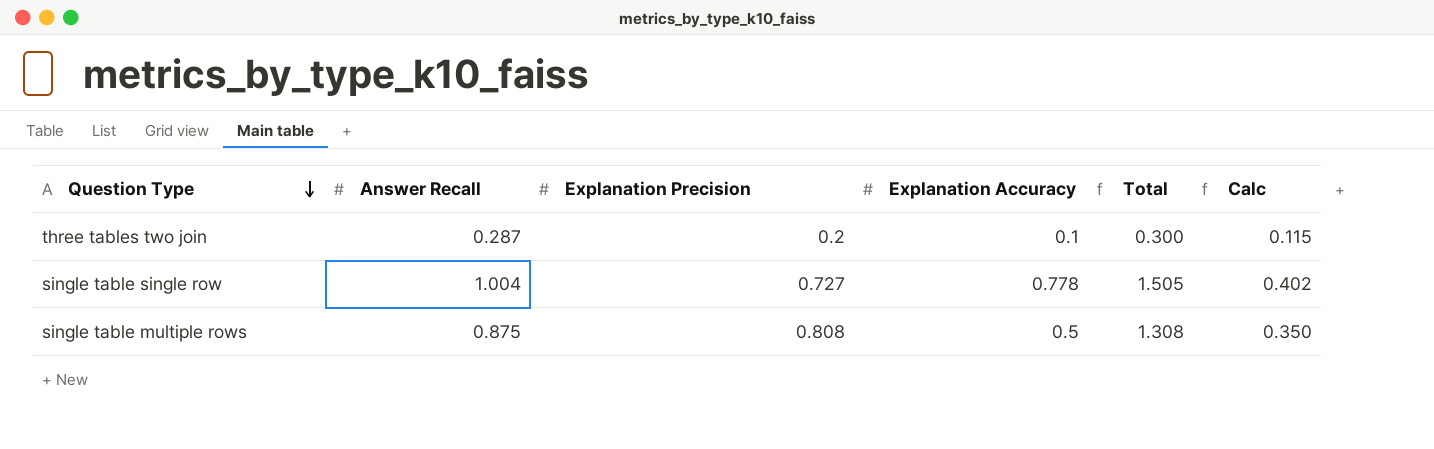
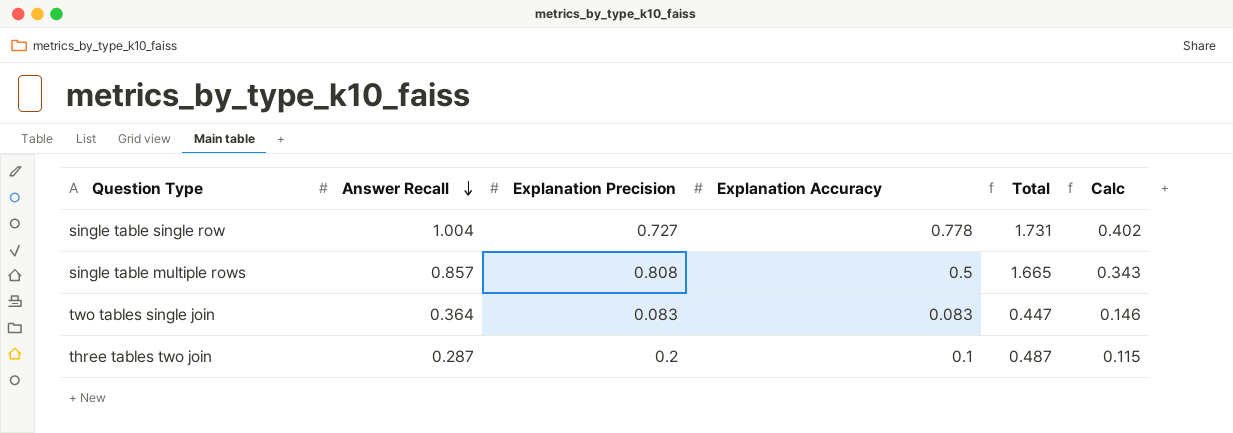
row order: Question Type descending -> Answer Recall descending
column Total | formula: [Explanation Precision] + [Explanation Accuracy] -> [Answer Recall] + [Explanation Precision]
single table multiple rows | Answer Recall: 0.875 -> 0.857
single table multiple rows | Calc: 0.350 -> 0.343
row two tables single join: none -> 0.364 | 0.083 | 0.083 | 0.447 | 0.146

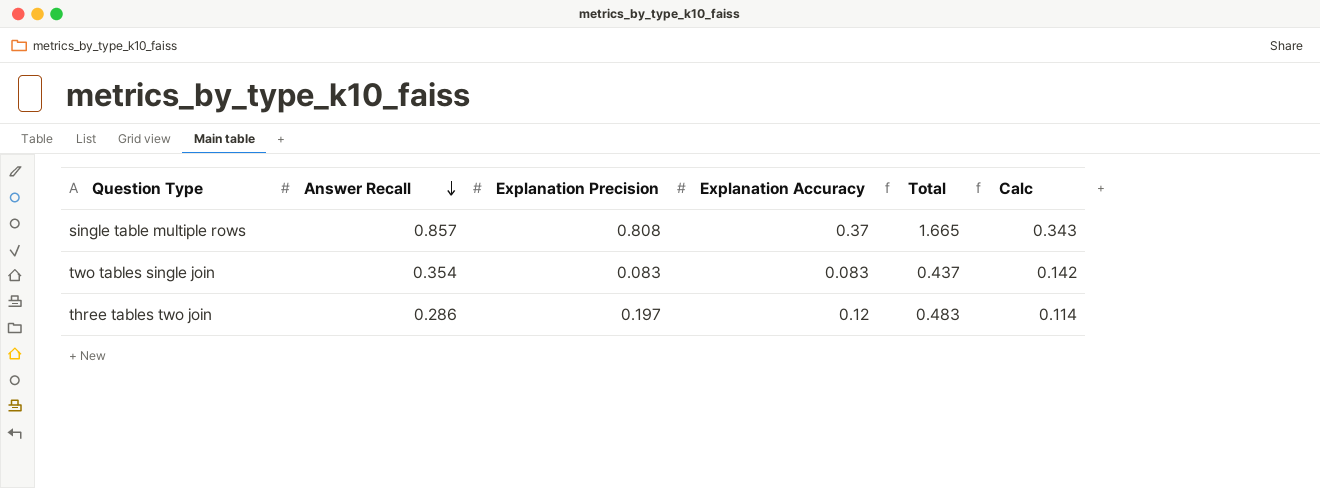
row single table single row: 1.004 | 0.727 | 0.778 | 1.731 | 0.402 -> none
single table multiple rows | Explanation Accuracy: 0.5 -> 0.37
two tables single join | Answer Recall: 0.364 -> 0.354
two tables single join | Total: 0.447 -> 0.437
two tables single join | Calc: 0.146 -> 0.142
three tables two join | Answer Recall: 0.287 -> 0.286
three tables two join | Explanation Precision: 0.2 -> 0.197
three tables two join | Explanation Accuracy: 0.1 -> 0.12
three tables two join | Total: 0.487 -> 0.483
three tables two join | Calc: 0.115 -> 0.114

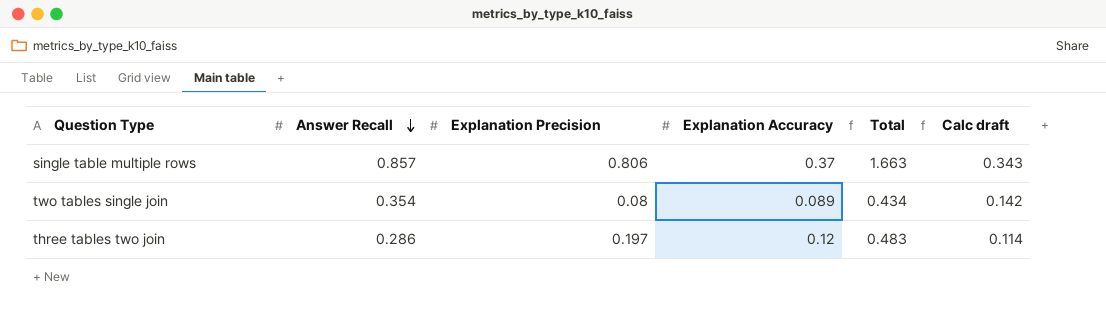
column name: Calc -> Calc draft
single table multiple rows | Explanation Precision: 0.808 -> 0.806
single table multiple rows | Total: 1.665 -> 1.663
two tables single join | Explanation Precision: 0.083 -> 0.08
two tables single join | Explanation Accuracy: 0.083 -> 0.089
two tables single join | Total: 0.437 -> 0.434

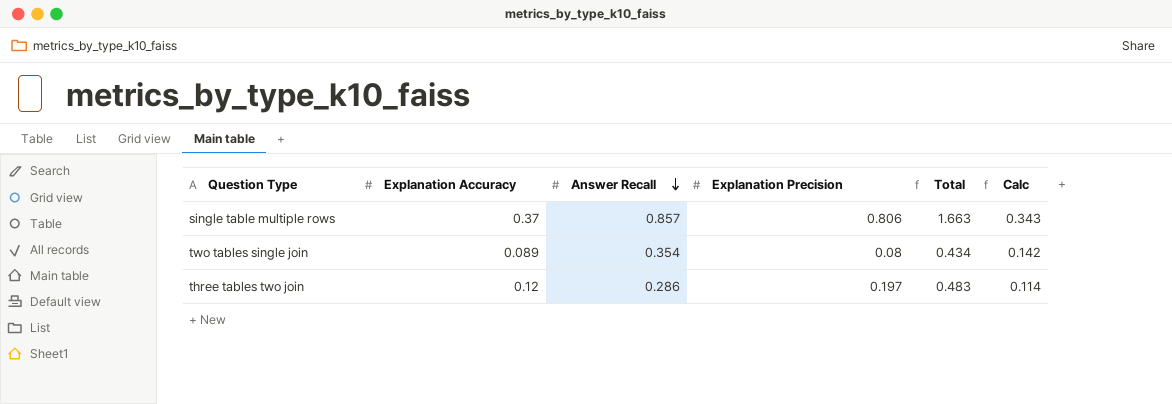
column Explanation Accuracy | position: 4 -> 2
column name: Calc draft -> Calc

